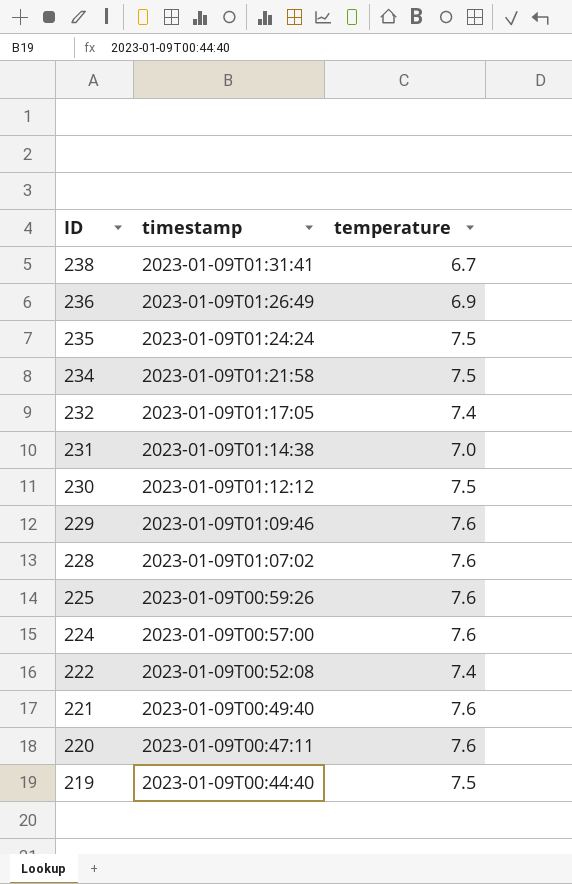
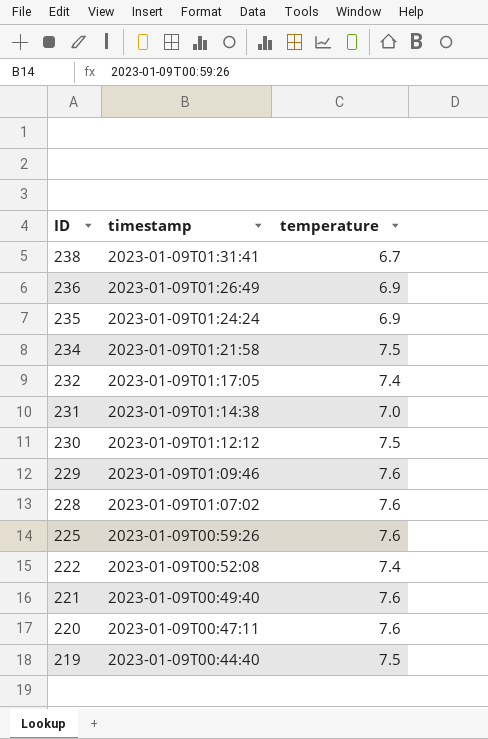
row 224: 2023-01-09T00:57:00 | 7.6 -> none
235 | temperature: 7.5 -> 6.9

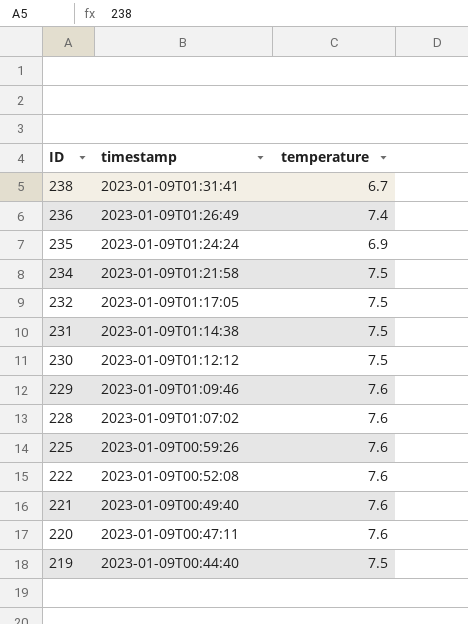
236 | temperature: 6.9 -> 7.4
232 | temperature: 7.4 -> 7.5
231 | temperature: 7.0 -> 7.5
222 | temperature: 7.4 -> 7.6

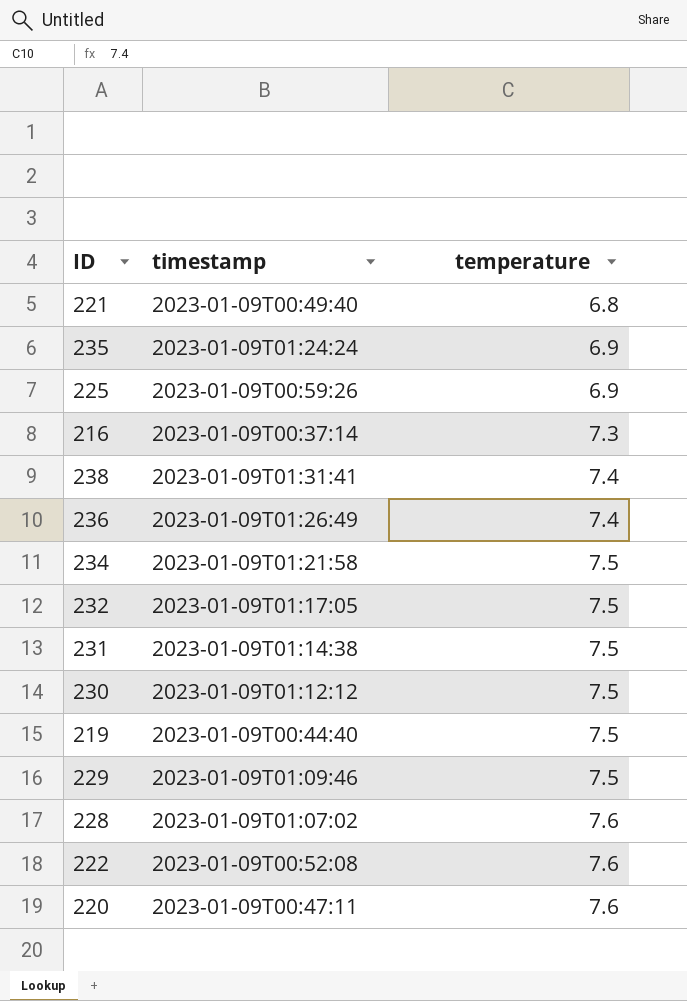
row order: ID descending -> temperature ascending
221 | temperature: 7.6 -> 6.8
225 | temperature: 7.6 -> 6.9
row 216: none -> 2023-01-09T00:37:14 | 7.3
238 | temperature: 6.7 -> 7.4
229 | temperature: 7.6 -> 7.5

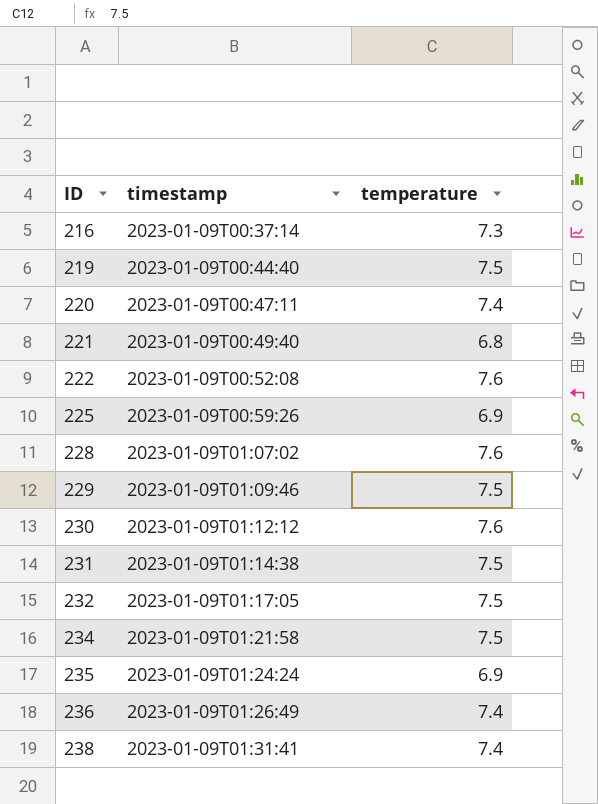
row order: temperature ascending -> ID ascending
220 | temperature: 7.6 -> 7.4
230 | temperature: 7.5 -> 7.6

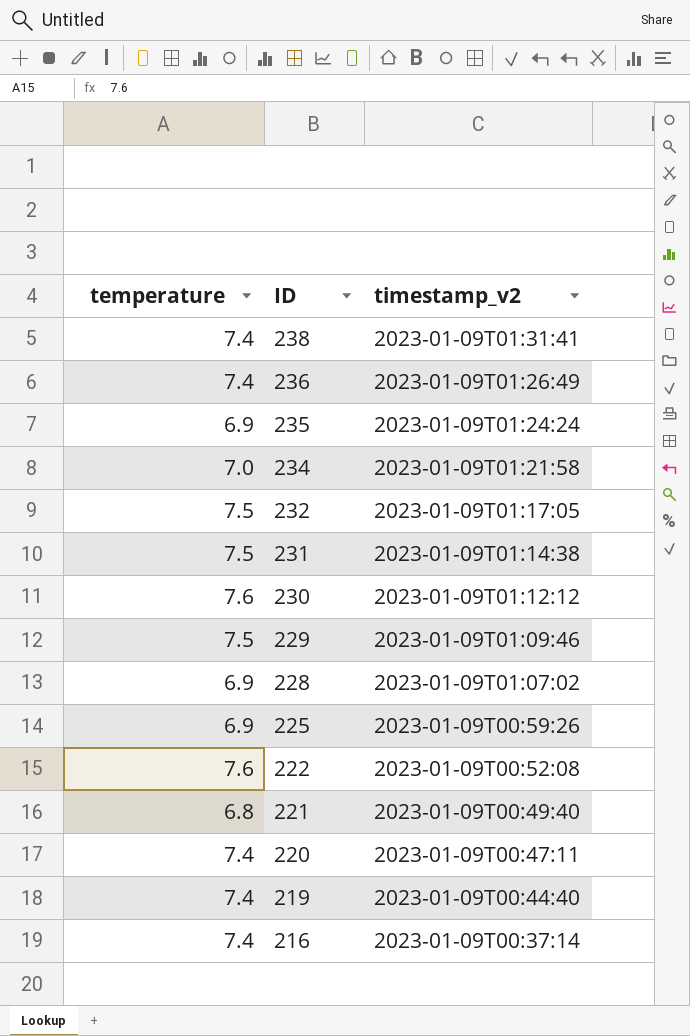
row order: ID ascending -> ID descending
column temperature | position: 3 -> 1
column name: timestamp -> timestamp_v2
234 | temperature: 7.5 -> 7.0
228 | temperature: 7.6 -> 6.9
219 | temperature: 7.5 -> 7.4
216 | temperature: 7.3 -> 7.4

